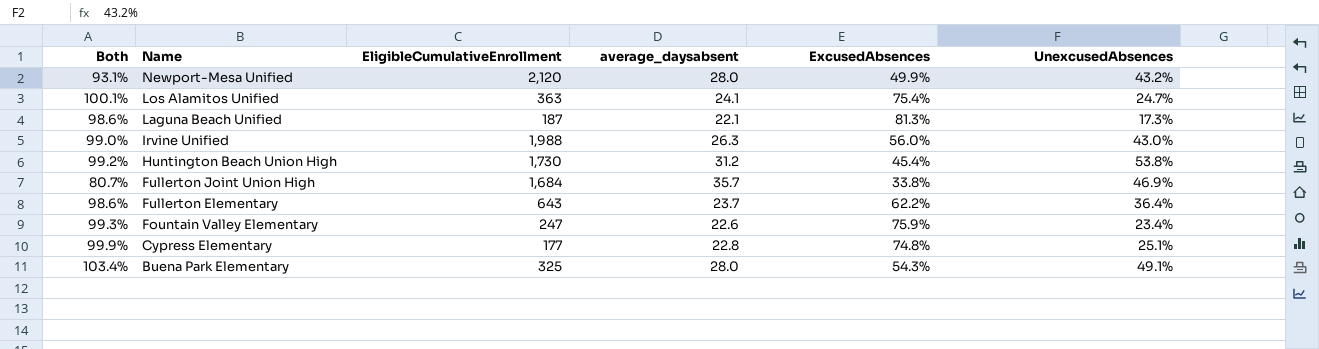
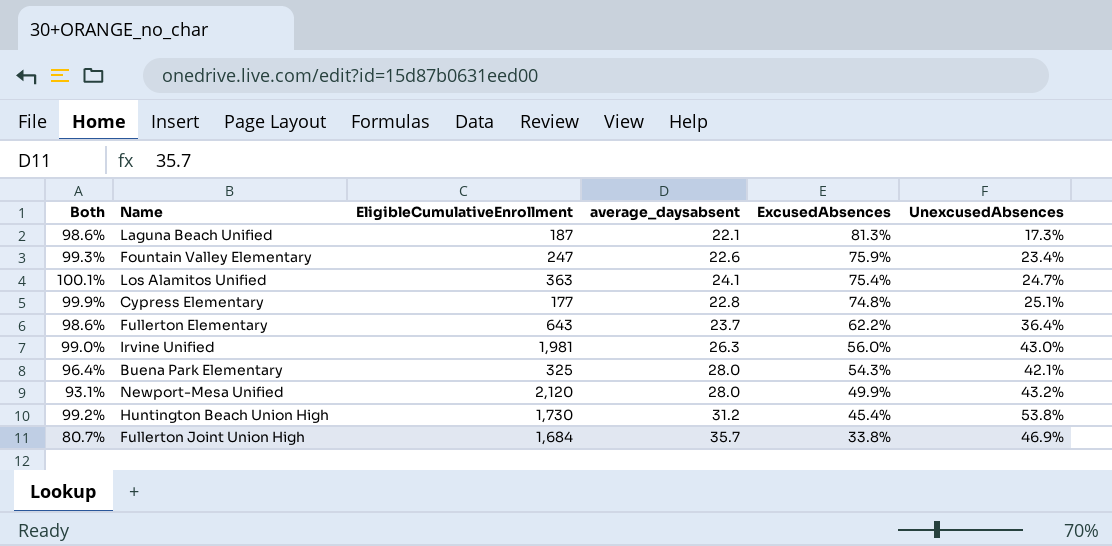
row order: Name descending -> ExcusedAbsences descending
Irvine Unified | EligibleCumulativeEnrollment: 1,988 -> 1,981
Buena Park Elementary | Both: 103.4% -> 96.4%
Buena Park Elementary | UnexcusedAbsences: 49.1% -> 42.1%

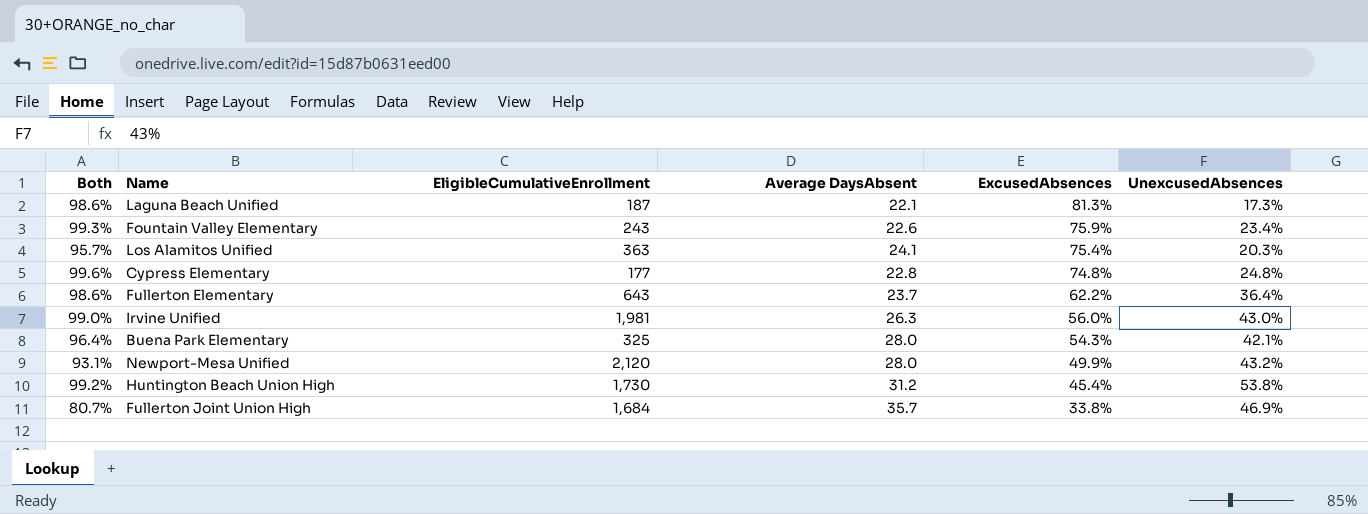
column name: average_daysabsent -> Average DaysAbsent
Fountain Valley Elementary | EligibleCumulativeEnrollment: 247 -> 243
Los Alamitos Unified | Both: 100.1% -> 95.7%
Los Alamitos Unified | UnexcusedAbsences: 24.7% -> 20.3%
Cypress Elementary | Both: 99.9% -> 99.6%
Cypress Elementary | UnexcusedAbsences: 25.1% -> 24.8%

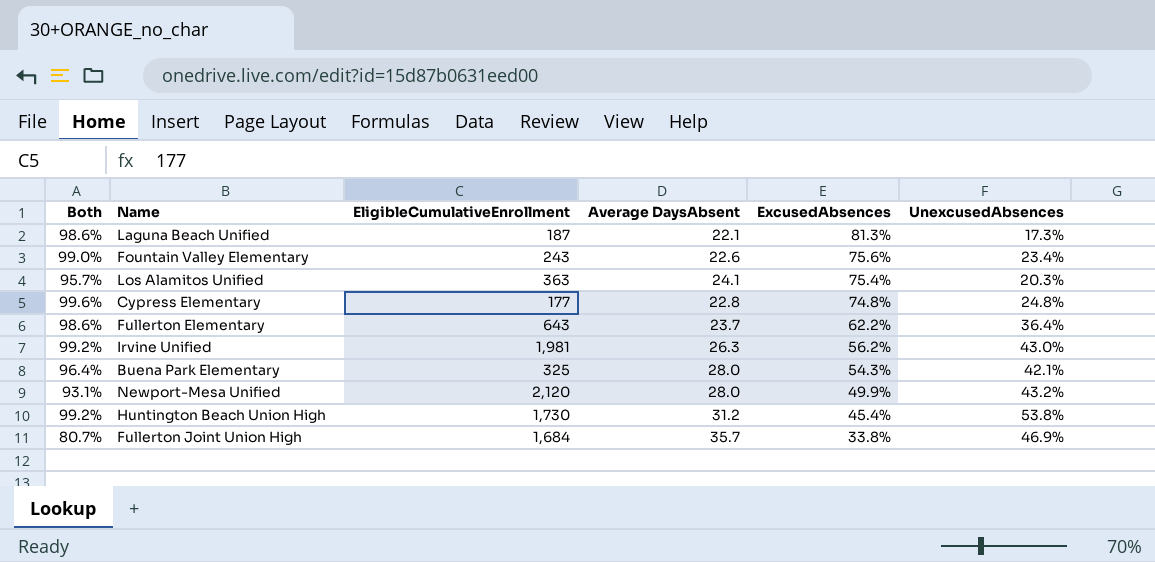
Fountain Valley Elementary | Both: 99.3% -> 99.0%
Fountain Valley Elementary | ExcusedAbsences: 75.9% -> 75.6%
Irvine Unified | Both: 99.0% -> 99.2%
Irvine Unified | ExcusedAbsences: 56.0% -> 56.2%

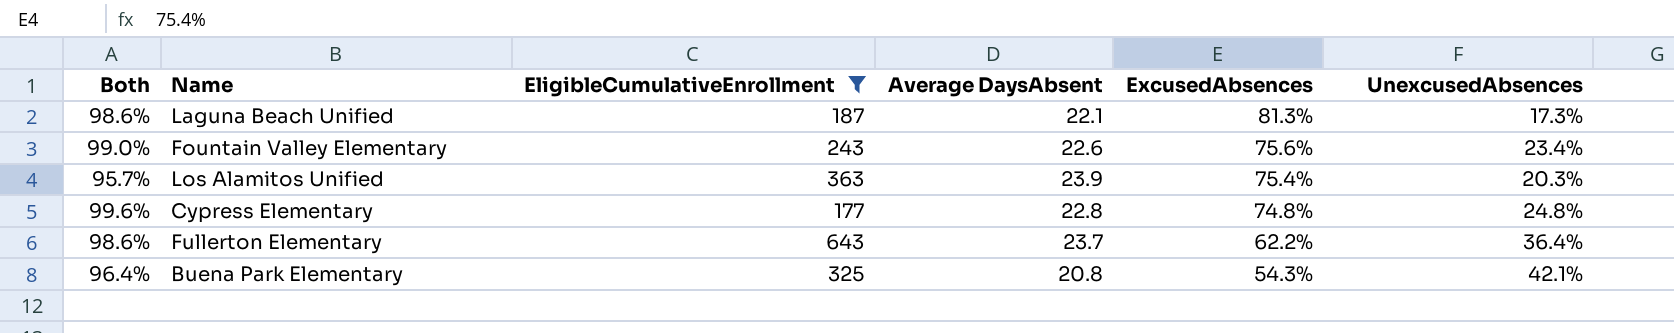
filter: none -> EligibleCumulativeEnrollment <= 643
Los Alamitos Unified | Average DaysAbsent: 24.1 -> 23.9
Buena Park Elementary | Average DaysAbsent: 28.0 -> 20.8

